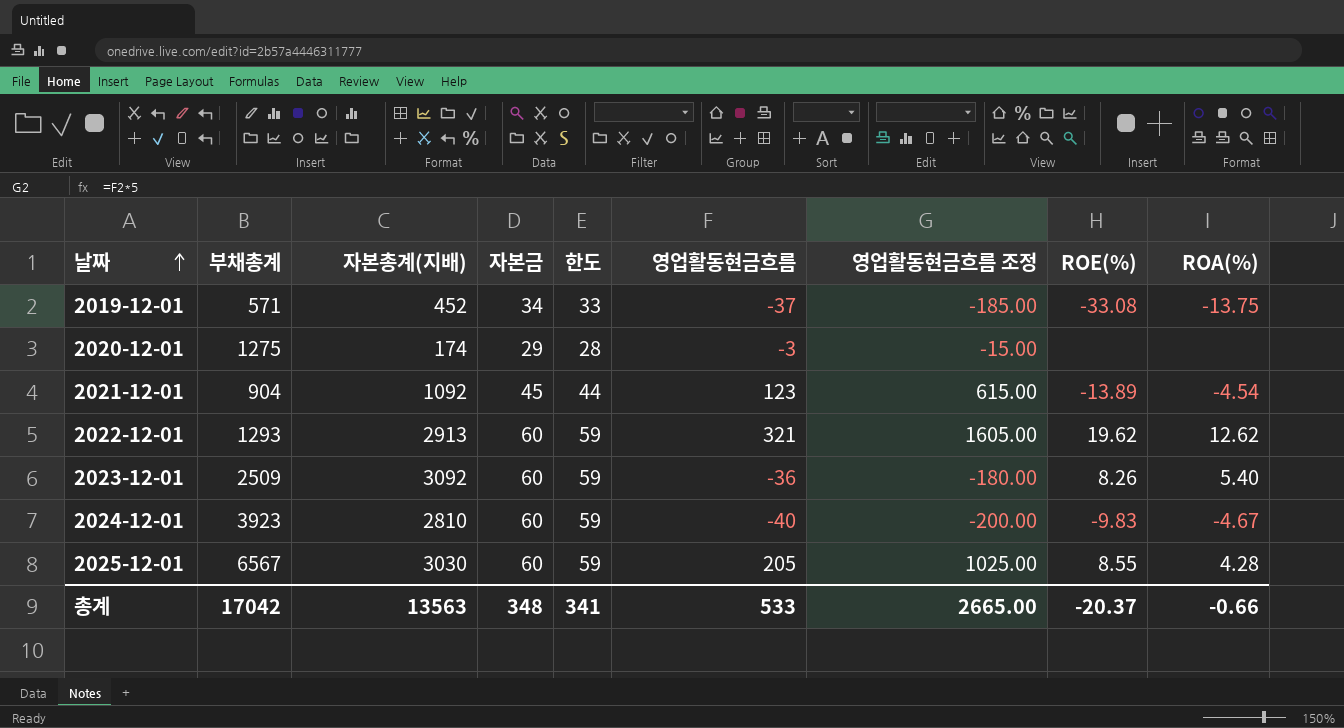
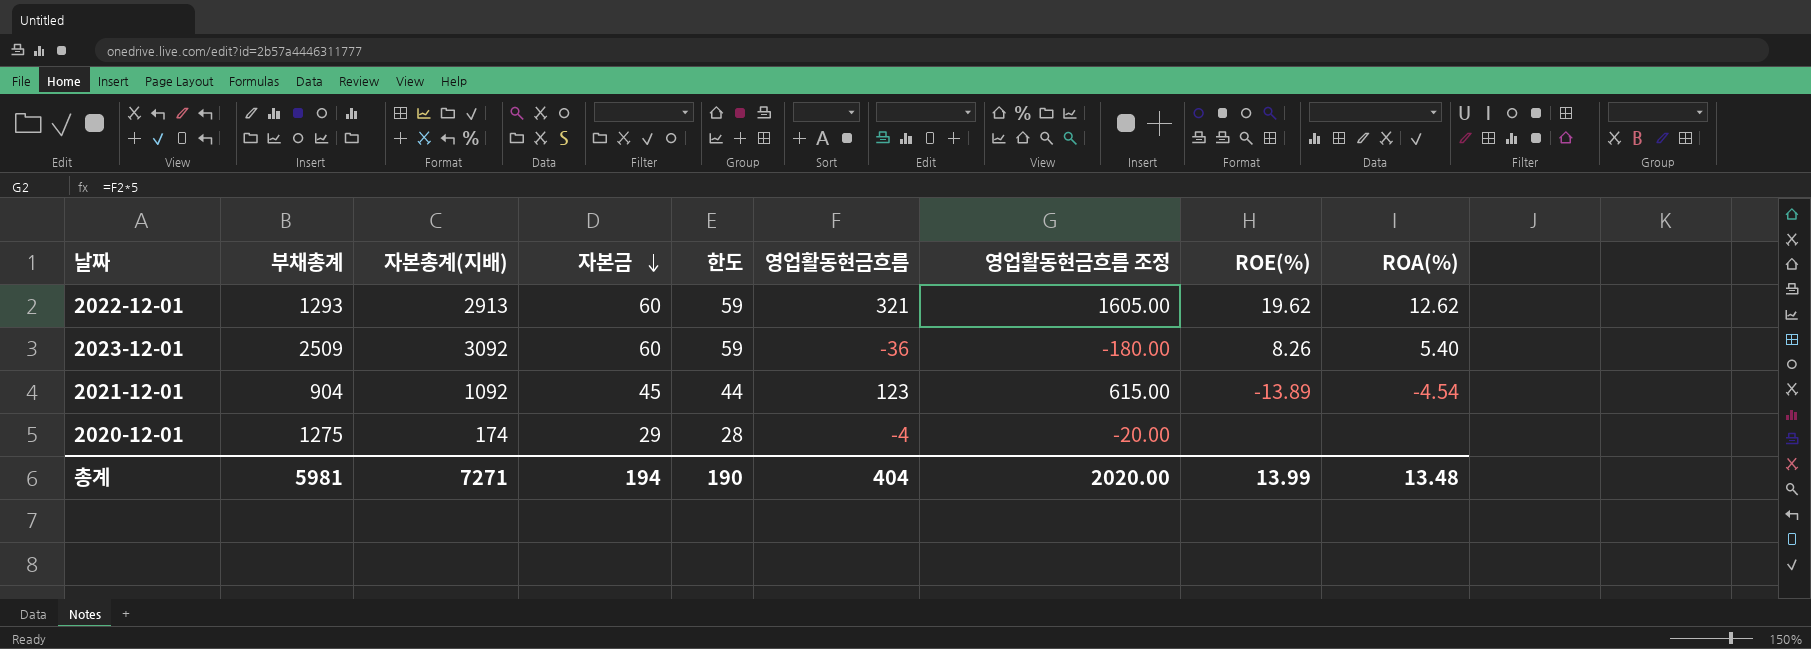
row order: 날짜 ascending -> 자본금 descending
row 2019-12-01: 571 | 452 | 34 | 33 | -37 | -185.00 | -33.08 | -13.75 -> none
row 2024-12-01: 3923 | 2810 | 60 | 59 | -40 | -200.00 | -9.83 | -4.67 -> none
row 2025-12-01: 6567 | 3030 | 60 | 59 | 205 | 1025.00 | 8.55 | 4.28 -> none
2020-12-01 | 영업활동현금흐름: -3 -> -4
2020-12-01 | 영업활동현금흐름 조정: -15.00 -> -20.00
총계 | 부채총계: 17042 -> 5981
총계 | 자본총계(지배): 13563 -> 7271
총계 | 자본금: 348 -> 194
총계 | 한도: 341 -> 190
총계 | 영업활동현금흐름: 533 -> 404
총계 | 영업활동현금흐름 조정: 2665.00 -> 2020.00
총계 | ROE(%): -20.37 -> 13.99
총계 | ROA(%): -0.66 -> 13.48

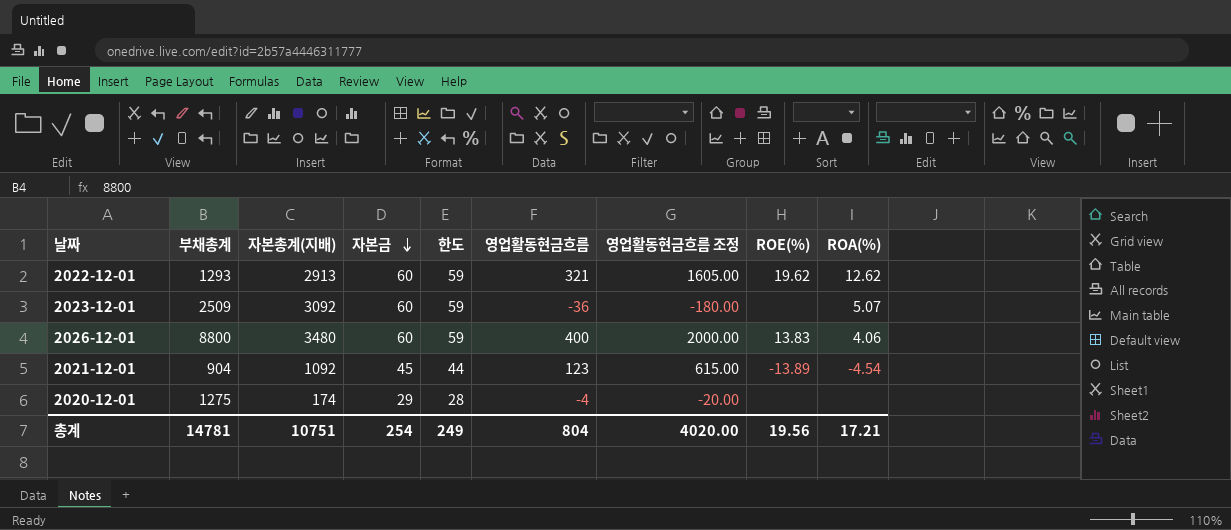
2023-12-01 | ROE(%): 8.26 -> none
2023-12-01 | ROA(%): 5.40 -> 5.07
row 2026-12-01: none -> 8800 | 3480 | 60 | 59 | 400 | 2000.00 | 13.83 | 4.06
총계 | 부채총계: 5981 -> 14781
총계 | 자본총계(지배): 7271 -> 10751
총계 | 자본금: 194 -> 254
총계 | 한도: 190 -> 249
총계 | 영업활동현금흐름: 404 -> 804
총계 | 영업활동현금흐름 조정: 2020.00 -> 4020.00
총계 | ROE(%): 13.99 -> 19.56
총계 | ROA(%): 13.48 -> 17.21

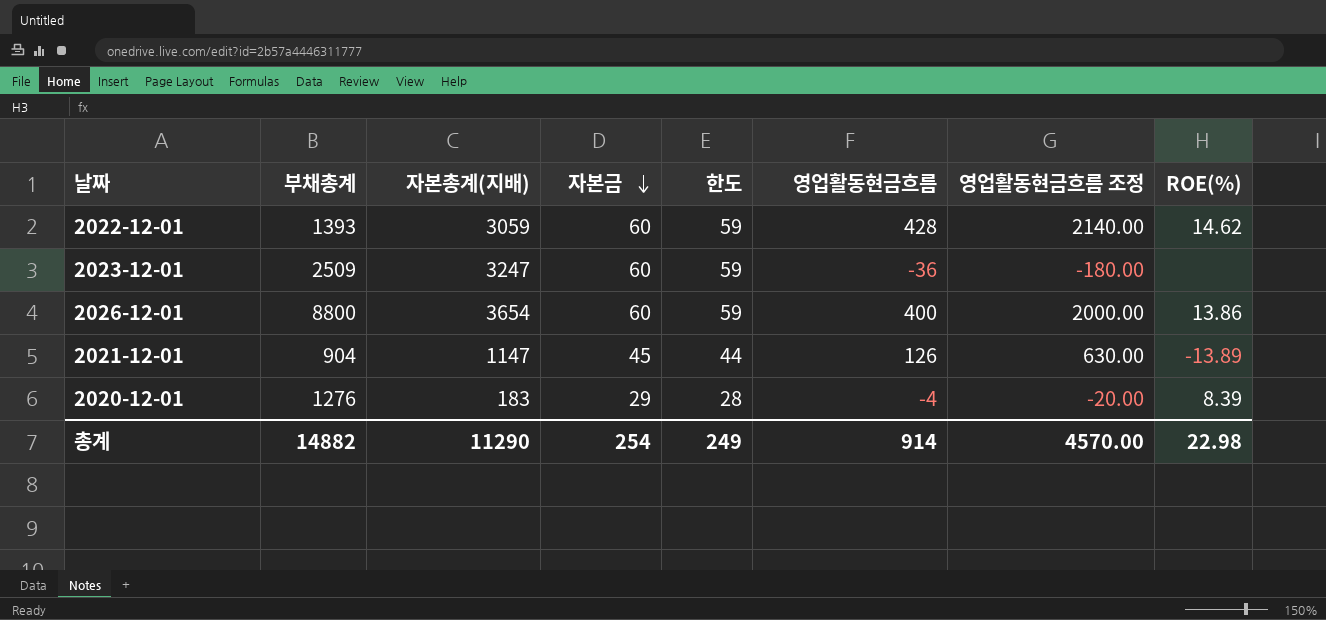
column ROA(%) | position: 9 -> none
2022-12-01 | 부채총계: 1293 -> 1393
2022-12-01 | 자본총계(지배): 2913 -> 3059
2022-12-01 | 영업활동현금흐름: 321 -> 428
2022-12-01 | 영업활동현금흐름 조정: 1605.00 -> 2140.00
2022-12-01 | ROE(%): 19.62 -> 14.62
2023-12-01 | 자본총계(지배): 3092 -> 3247
2026-12-01 | 자본총계(지배): 3480 -> 3654
2026-12-01 | ROE(%): 13.83 -> 13.86
2021-12-01 | 자본총계(지배): 1092 -> 1147
2021-12-01 | 영업활동현금흐름: 123 -> 126
2021-12-01 | 영업활동현금흐름 조정: 615.00 -> 630.00
2020-12-01 | 부채총계: 1275 -> 1276
2020-12-01 | 자본총계(지배): 174 -> 183
2020-12-01 | ROE(%): none -> 8.39
총계 | 부채총계: 14781 -> 14882
총계 | 자본총계(지배): 10751 -> 11290
총계 | 영업활동현금흐름: 804 -> 914
총계 | 영업활동현금흐름 조정: 4020.00 -> 4570.00
총계 | ROE(%): 19.56 -> 22.98

